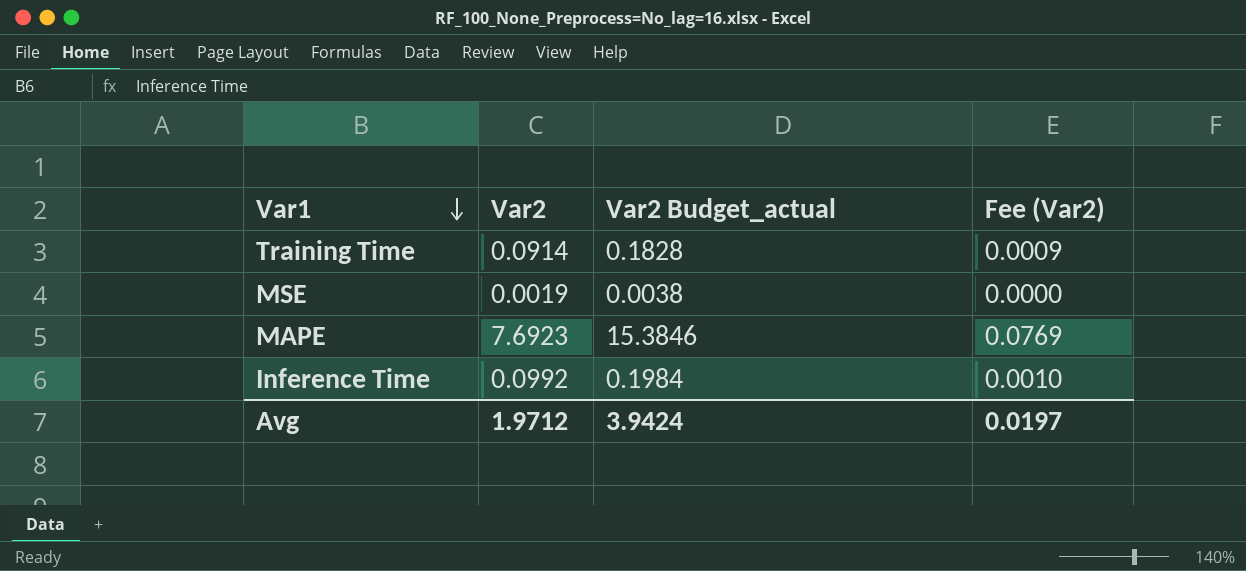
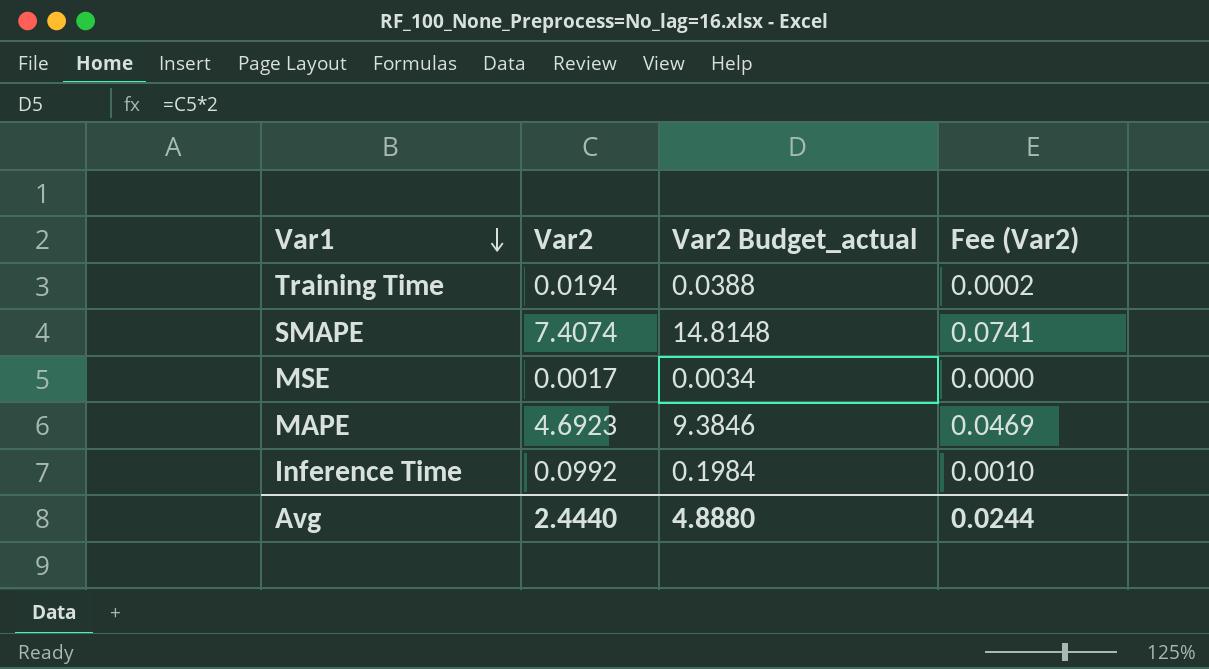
Training Time | Var2: 0.0914 -> 0.0194
Training Time | Var2 Budget_actual: 0.1828 -> 0.0388
Training Time | Fee (Var2): 0.0009 -> 0.0002
row SMAPE: none -> 7.4074 | 14.8148 | 0.0741
MSE | Var2: 0.0019 -> 0.0017
MSE | Var2 Budget_actual: 0.0038 -> 0.0034
MAPE | Var2: 7.6923 -> 4.6923
MAPE | Var2 Budget_actual: 15.3846 -> 9.3846
MAPE | Fee (Var2): 0.0769 -> 0.0469
Avg | Var2: 1.9712 -> 2.4440
Avg | Var2 Budget_actual: 3.9424 -> 4.8880
Avg | Fee (Var2): 0.0197 -> 0.0244

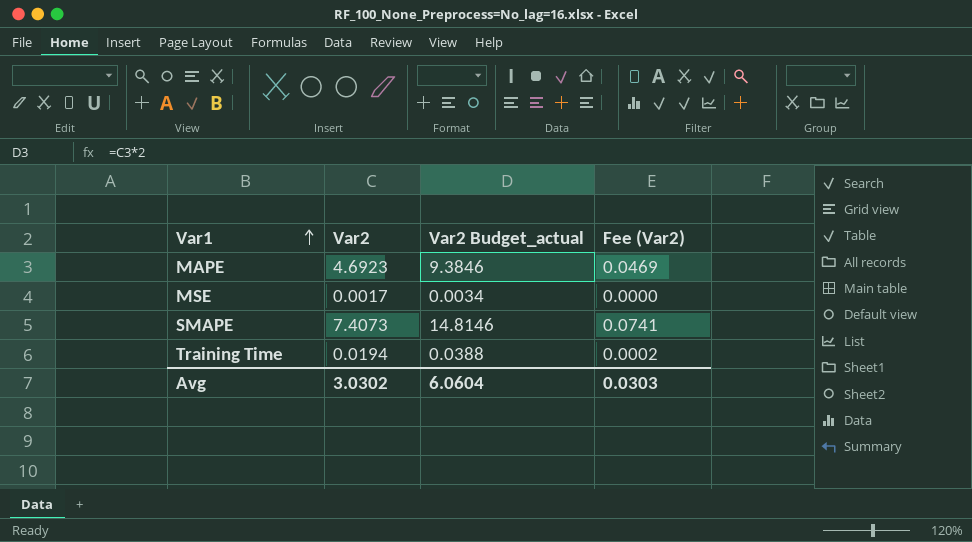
row order: Var1 descending -> Var1 ascending
row Inference Time: 0.0992 | 0.1984 | 0.0010 -> none
SMAPE | Var2: 7.4074 -> 7.4073
SMAPE | Var2 Budget_actual: 14.8148 -> 14.8146
Avg | Var2: 2.4440 -> 3.0302
Avg | Var2 Budget_actual: 4.8880 -> 6.0604
Avg | Fee (Var2): 0.0244 -> 0.0303

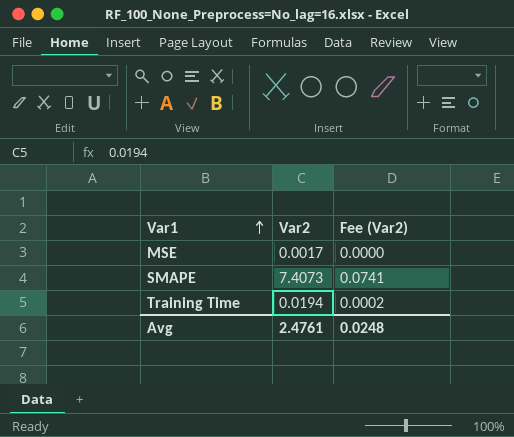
column Var2 Budget_actual | formula: [Var2] * 2 -> none
row MAPE: 4.6923 | 9.3846 | 0.0469 -> none
Avg | Var2: 3.0302 -> 2.4761
Avg | Fee (Var2): 0.0303 -> 0.0248

